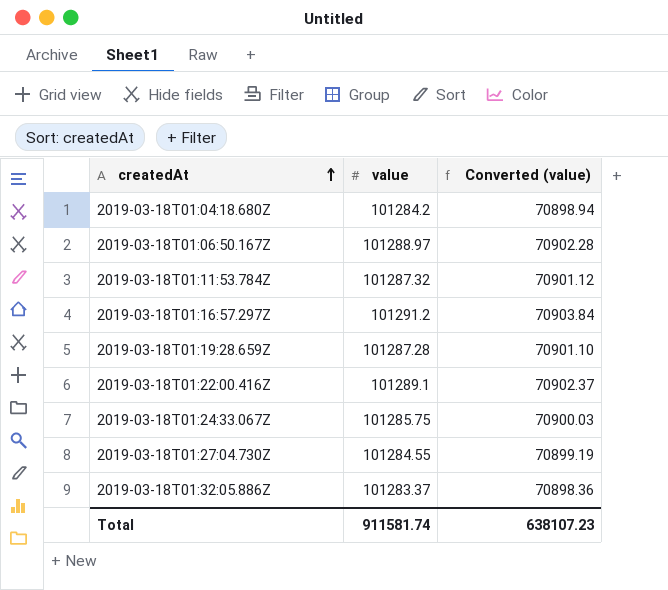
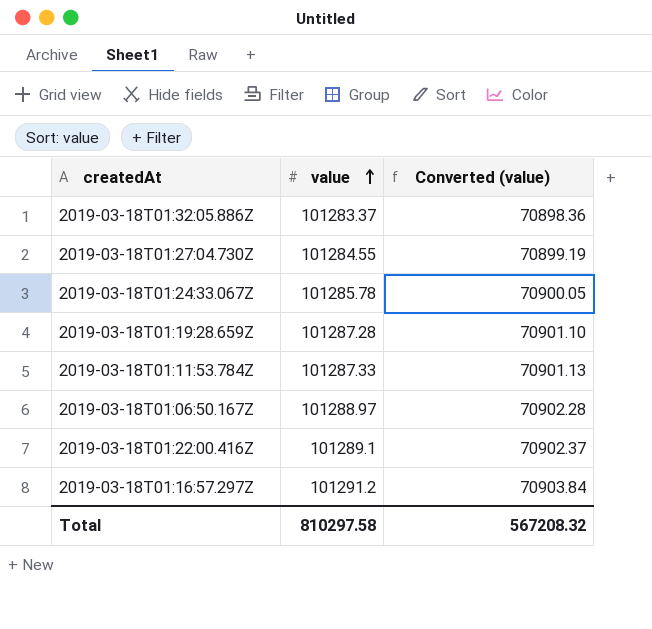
row order: createdAt ascending -> value ascending
row 2019-03-18T01:04:18.680Z: 101284.2 | 70898.94 -> none
2019-03-18T01:24:33.067Z | value: 101285.75 -> 101285.78
2019-03-18T01:24:33.067Z | Converted (value): 70900.03 -> 70900.05
2019-03-18T01:11:53.784Z | value: 101287.32 -> 101287.33
2019-03-18T01:11:53.784Z | Converted (value): 70901.12 -> 70901.13
Total | value: 911581.74 -> 810297.58
Total | Converted (value): 638107.23 -> 567208.32

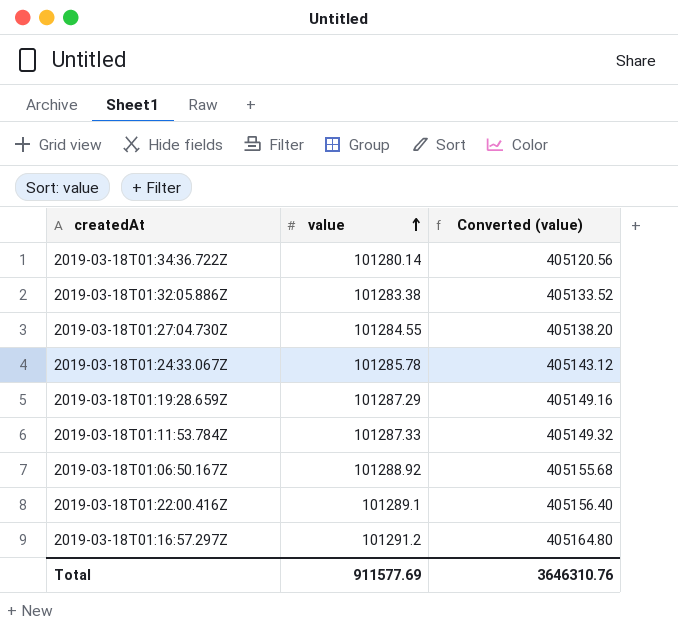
column Converted (value) | formula: [value] * 0.7 -> [value] * 4
row 2019-03-18T01:34:36.722Z: none -> 101280.14 | 405120.56
2019-03-18T01:32:05.886Z | value: 101283.37 -> 101283.38
2019-03-18T01:19:28.659Z | value: 101287.28 -> 101287.29
2019-03-18T01:06:50.167Z | value: 101288.97 -> 101288.92
Total | value: 810297.58 -> 911577.69
Total | Converted (value): 567208.32 -> 3646310.76

